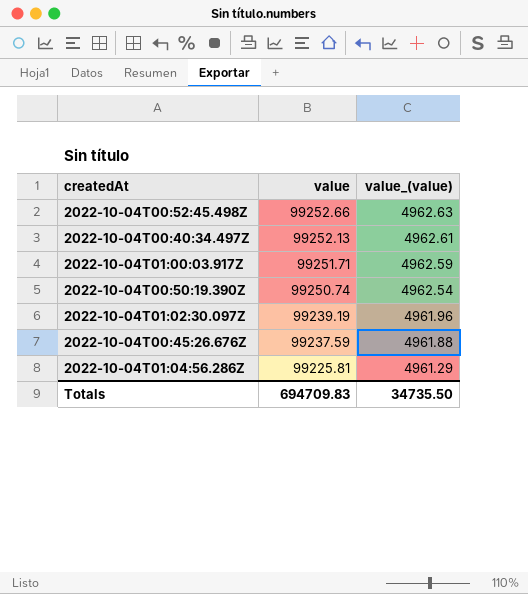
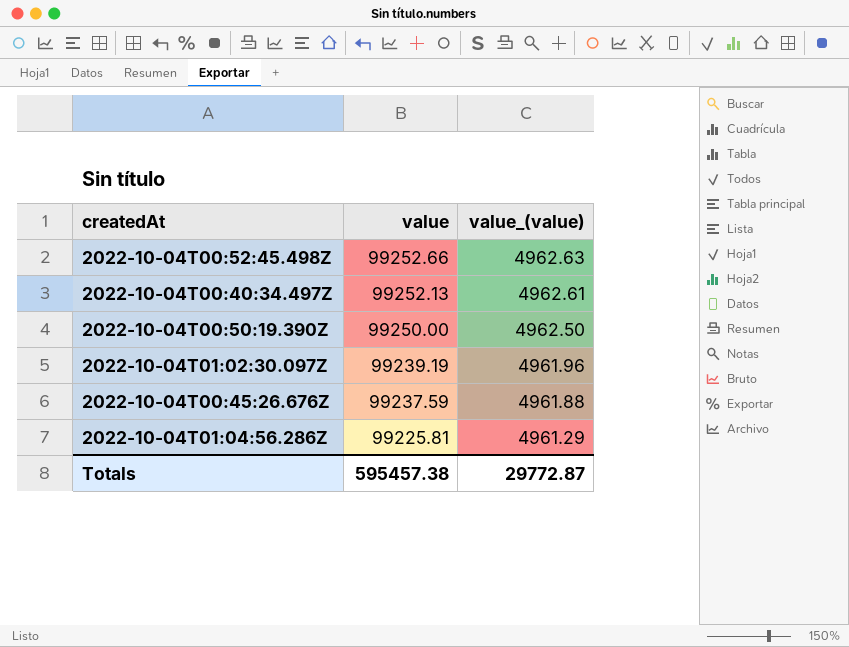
row 2022-10-04T01:00:03.917Z: 99251.71 | 4962.59 -> none
2022-10-04T00:50:19.390Z | value: 99250.74 -> 99250.00
2022-10-04T00:50:19.390Z | value_(value): 4962.54 -> 4962.50
Totals | value: 694709.83 -> 595457.38
Totals | value_(value): 34735.50 -> 29772.87

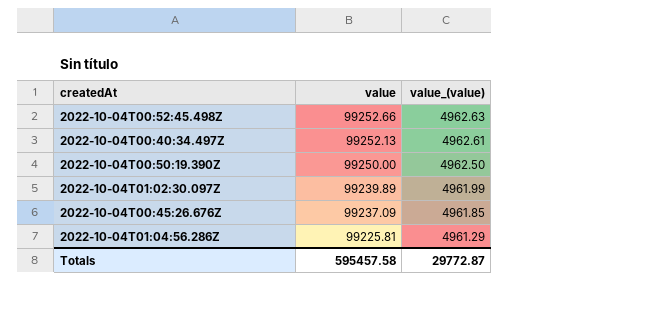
2022-10-04T01:02:30.097Z | value: 99239.19 -> 99239.89
2022-10-04T01:02:30.097Z | value_(value): 4961.96 -> 4961.99
2022-10-04T00:45:26.676Z | value: 99237.59 -> 99237.09
2022-10-04T00:45:26.676Z | value_(value): 4961.88 -> 4961.85
Totals | value: 595457.38 -> 595457.58

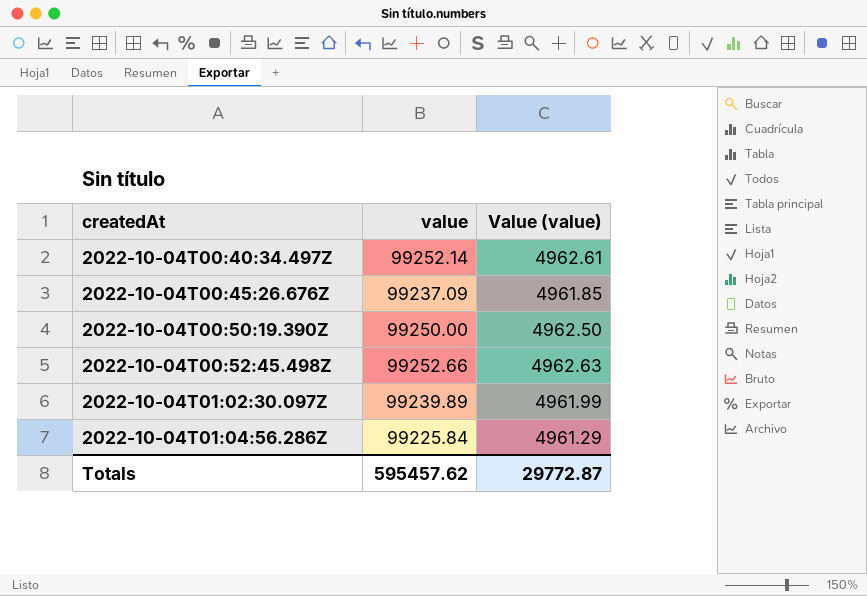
row order: value descending -> createdAt ascending
column name: value_(value) -> Value (value)
2022-10-04T00:40:34.497Z | value: 99252.13 -> 99252.14
2022-10-04T01:04:56.286Z | value: 99225.81 -> 99225.84
Totals | value: 595457.58 -> 595457.62

